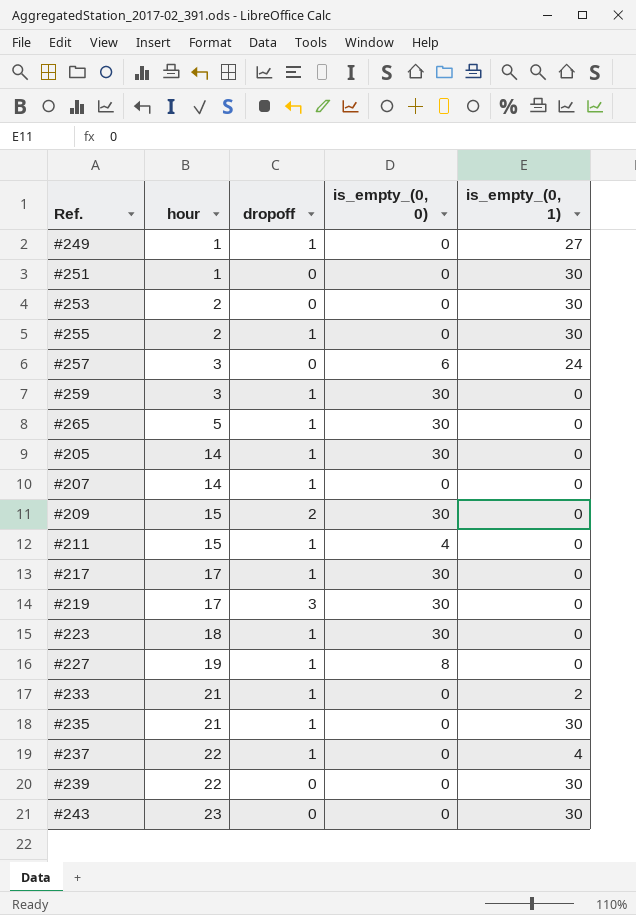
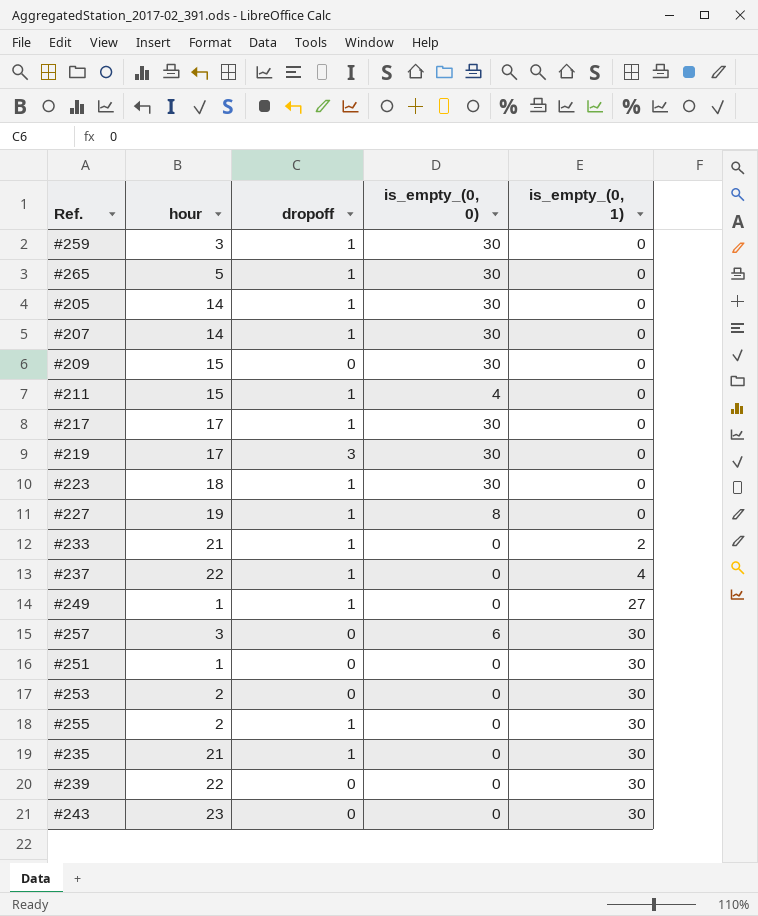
row order: hour ascending -> is_empty_(0, 1) ascending
#207 | is_empty_(0, 0): 0 -> 30
#209 | dropoff: 2 -> 0
#257 | is_empty_(0, 1): 24 -> 30

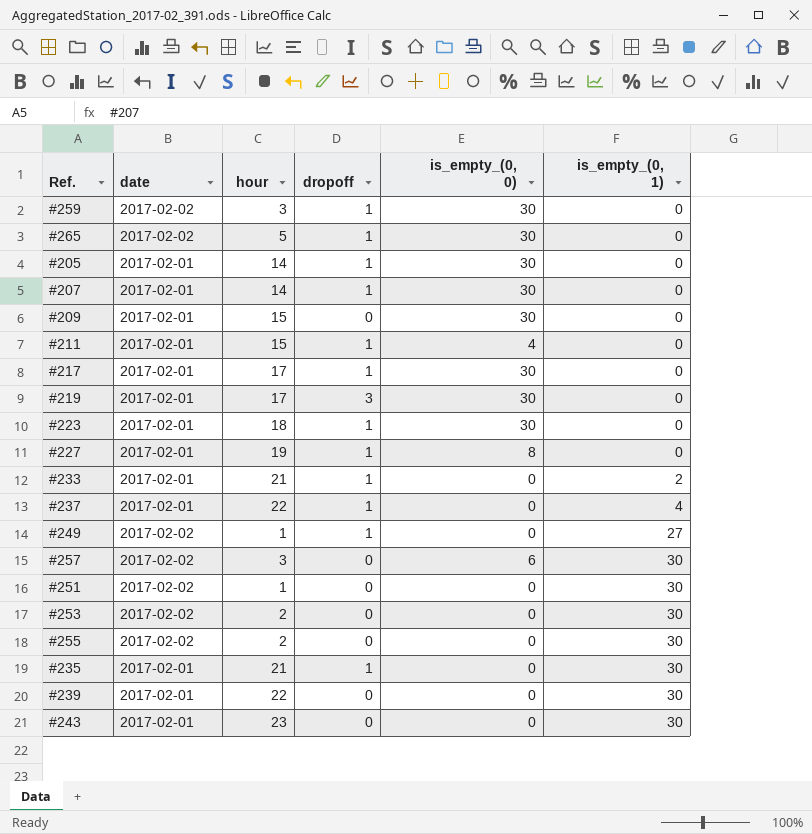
column date | position: none -> 2
#255 | dropoff: 1 -> 0

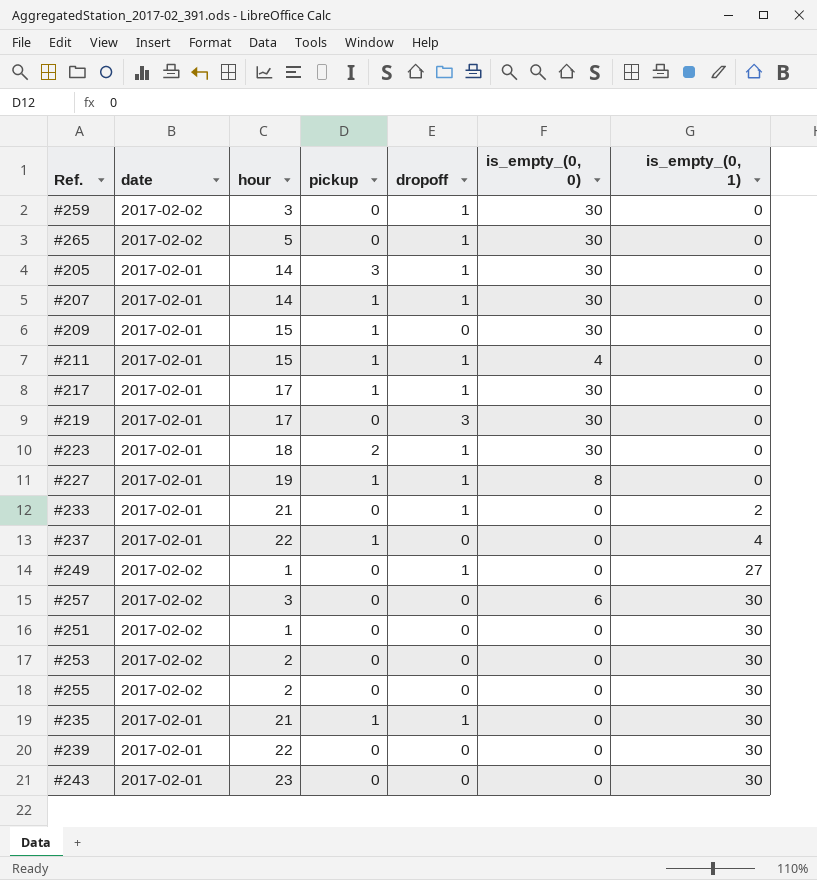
column pickup | position: none -> 4
#237 | dropoff: 1 -> 0

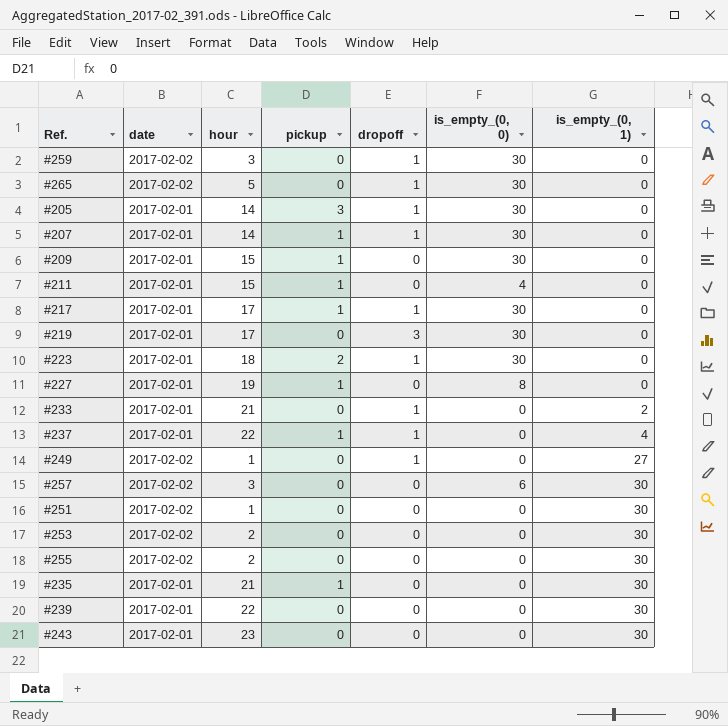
#211 | dropoff: 1 -> 0
#227 | dropoff: 1 -> 0
#237 | dropoff: 0 -> 1
#235 | dropoff: 1 -> 0

